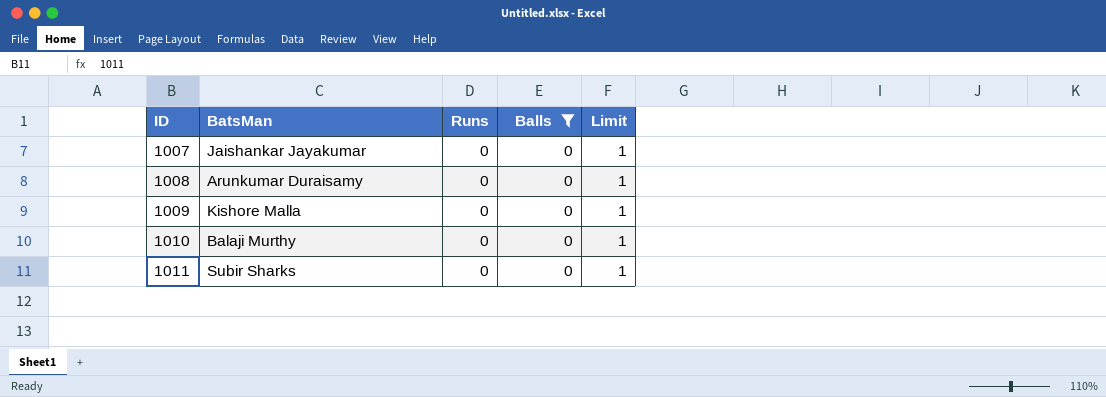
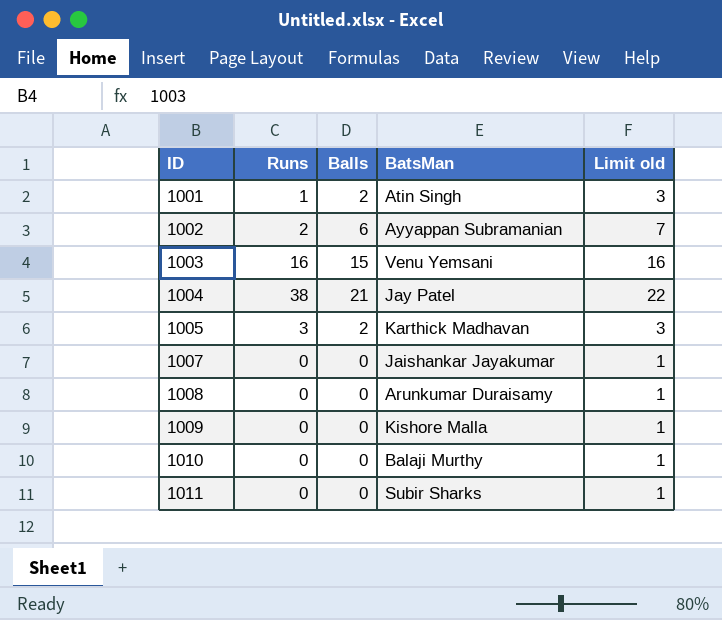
filter: Balls = 0 -> none
column BatsMan | position: 2 -> 4
column name: Limit -> Limit old

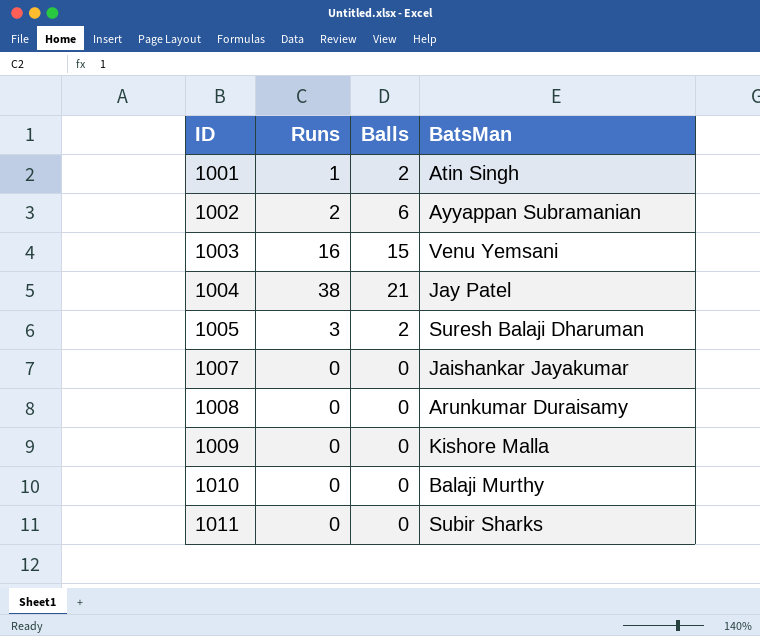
column Limit old | formula: [Balls] + 1 -> none
1005 | BatsMan: Karthick Madhavan -> Suresh Balaji Dharuman

